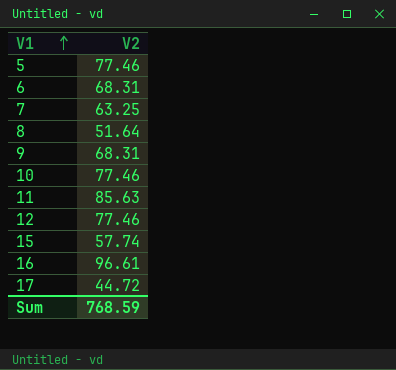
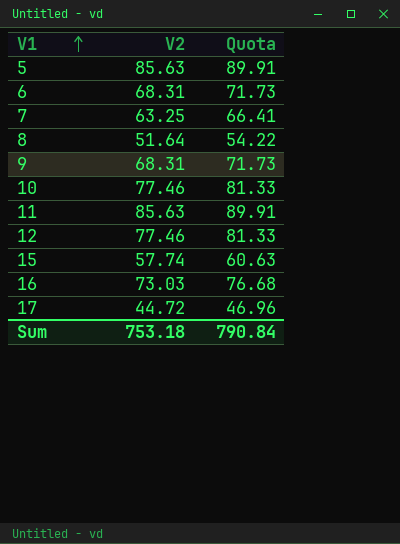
column Quota | formula: none -> [V2] * 1.05
5 | V2: 77.46 -> 85.63
16 | V2: 96.61 -> 73.03
Sum | V2: 768.59 -> 753.18

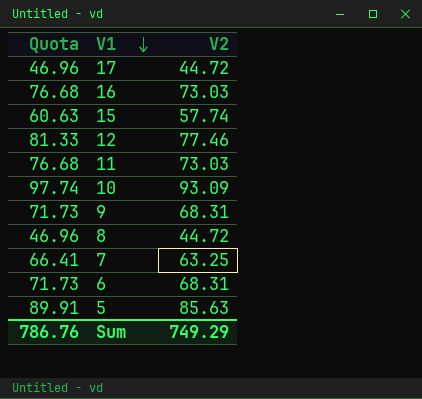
row order: V1 ascending -> V1 descending
column Quota | position: 3 -> 1
11 | Quota: 89.91 -> 76.68
11 | V2: 85.63 -> 73.03
10 | Quota: 81.33 -> 97.74
10 | V2: 77.46 -> 93.09
8 | Quota: 54.22 -> 46.96
8 | V2: 51.64 -> 44.72
Sum | Quota: 790.84 -> 786.76
Sum | V2: 753.18 -> 749.29

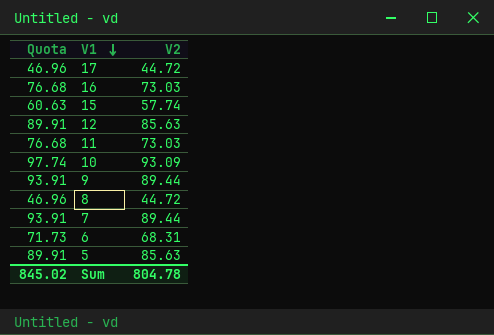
12 | Quota: 81.33 -> 89.91
12 | V2: 77.46 -> 85.63
9 | Quota: 71.73 -> 93.91
9 | V2: 68.31 -> 89.44
7 | Quota: 66.41 -> 93.91
7 | V2: 63.25 -> 89.44
Sum | Quota: 786.76 -> 845.02
Sum | V2: 749.29 -> 804.78

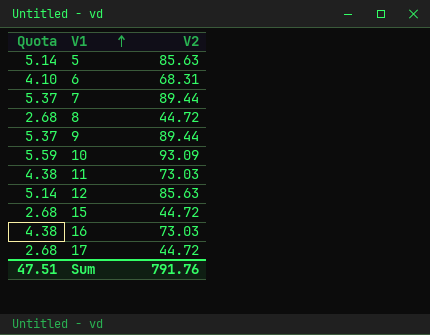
row order: V1 descending -> V1 ascending
column Quota | formula: [V2] * 1.05 -> [V2] * 0.06
15 | V2: 57.74 -> 44.72
Sum | Quota: 845.02 -> 47.51
Sum | V2: 804.78 -> 791.76

